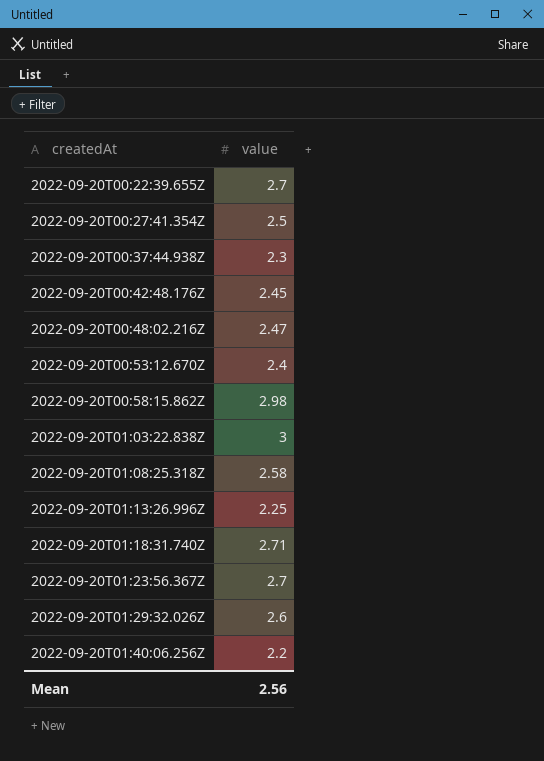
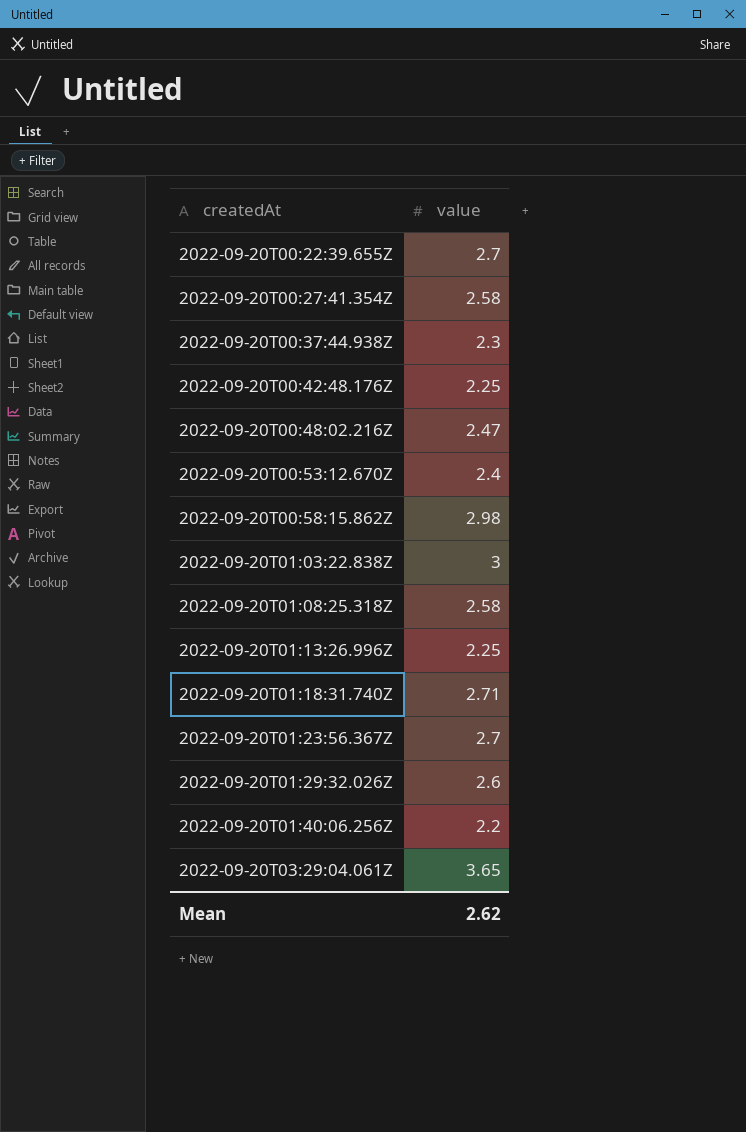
2022-09-20T00:27:41.354Z | value: 2.5 -> 2.58
2022-09-20T00:42:48.176Z | value: 2.45 -> 2.25
row 2022-09-20T03:29:04.061Z: none -> 3.65
Mean | value: 2.56 -> 2.62

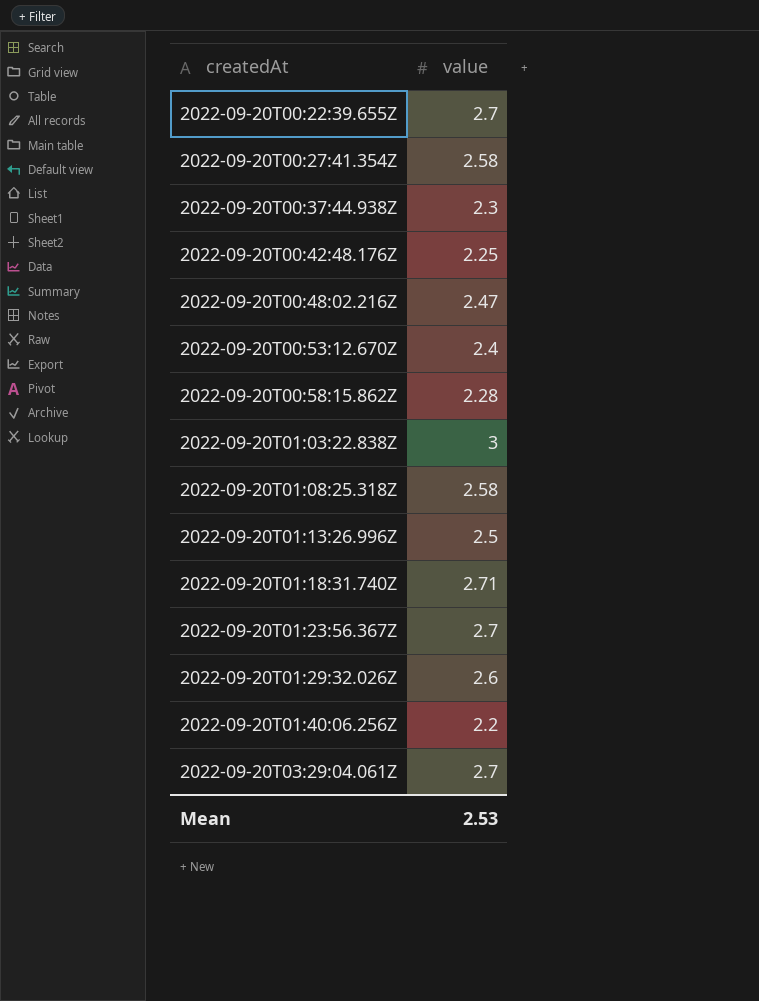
2022-09-20T00:58:15.862Z | value: 2.98 -> 2.28
2022-09-20T01:13:26.996Z | value: 2.25 -> 2.5
2022-09-20T03:29:04.061Z | value: 3.65 -> 2.7
Mean | value: 2.62 -> 2.53

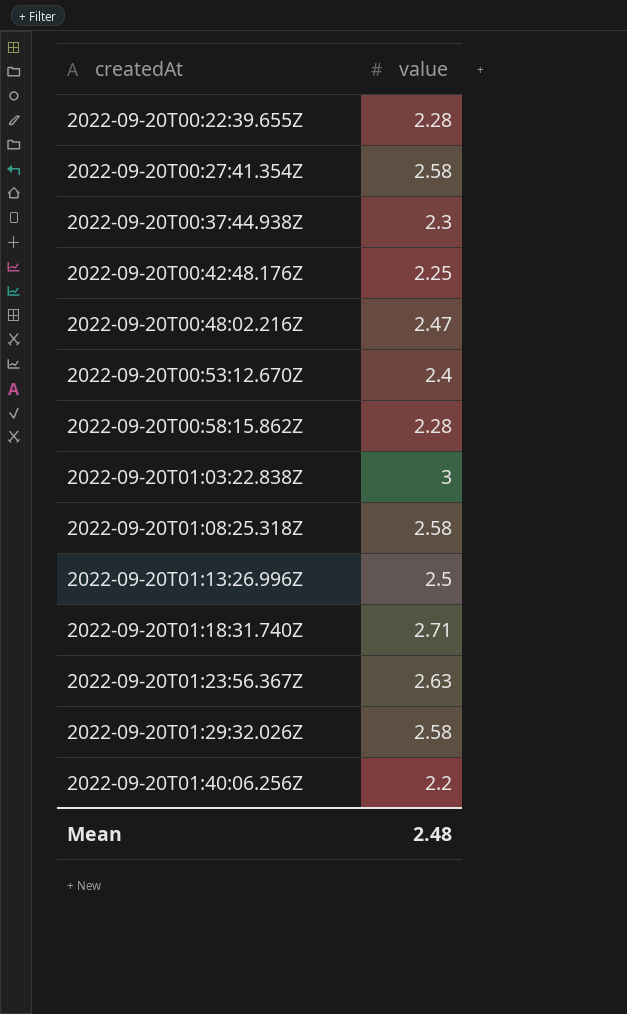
row 2022-09-20T03:29:04.061Z: 2.7 -> none
2022-09-20T00:22:39.655Z | value: 2.7 -> 2.28
2022-09-20T01:23:56.367Z | value: 2.7 -> 2.63
2022-09-20T01:29:32.026Z | value: 2.6 -> 2.58
Mean | value: 2.53 -> 2.48

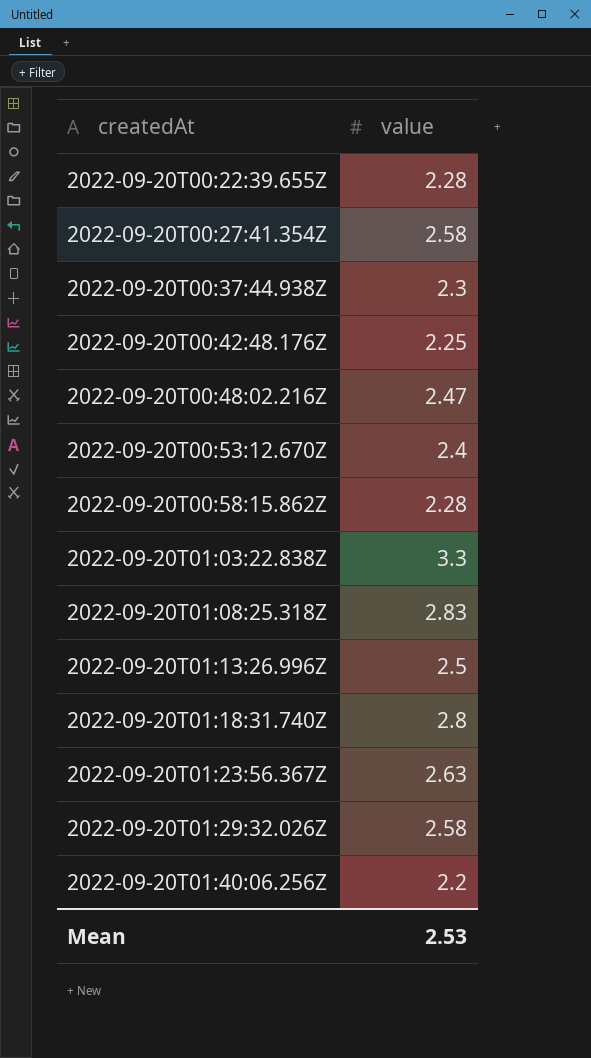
2022-09-20T01:03:22.838Z | value: 3 -> 3.3
2022-09-20T01:08:25.318Z | value: 2.58 -> 2.83
2022-09-20T01:18:31.740Z | value: 2.71 -> 2.8
Mean | value: 2.48 -> 2.53

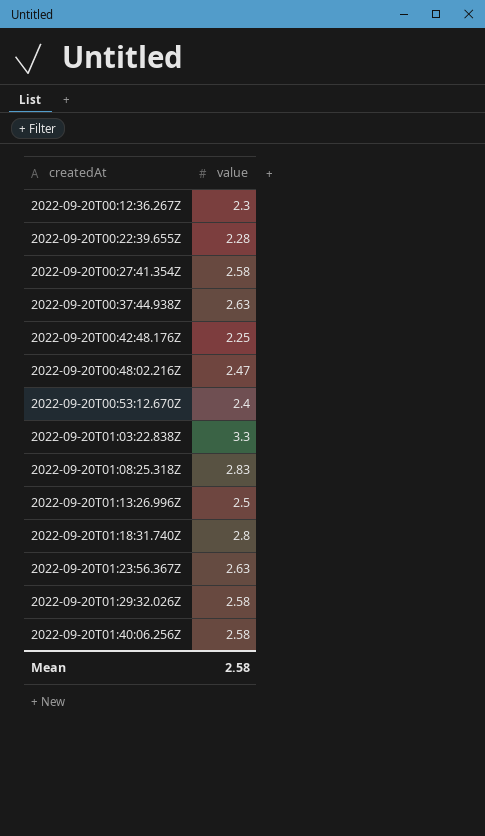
row 2022-09-20T00:58:15.862Z: 2.28 -> none
row 2022-09-20T00:12:36.267Z: none -> 2.3
2022-09-20T00:37:44.938Z | value: 2.3 -> 2.63
2022-09-20T01:40:06.256Z | value: 2.2 -> 2.58
Mean | value: 2.53 -> 2.58

